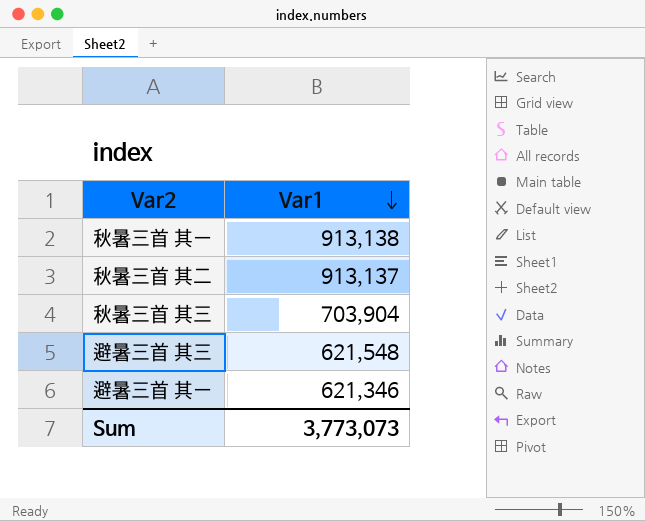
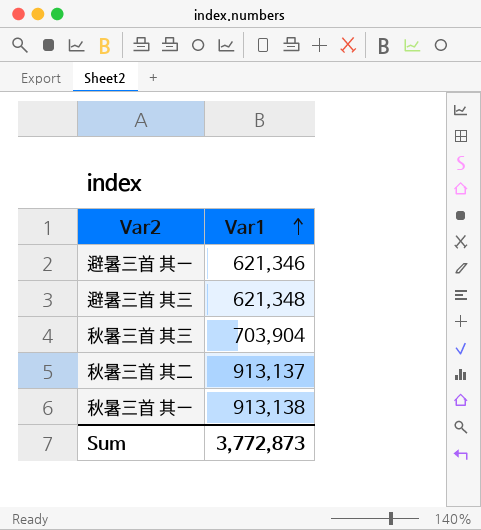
row order: Var1 descending -> Var1 ascending
避暑三首 其三 | Var1: 621,548 -> 621,348
Sum | Var1: 3,773,073 -> 3,772,873

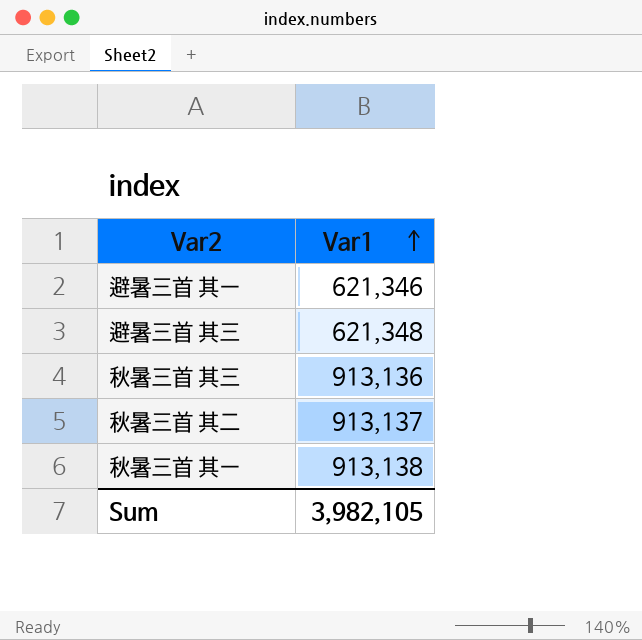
秋暑三首 其三 | Var1: 703,904 -> 913,136
Sum | Var1: 3,772,873 -> 3,982,105

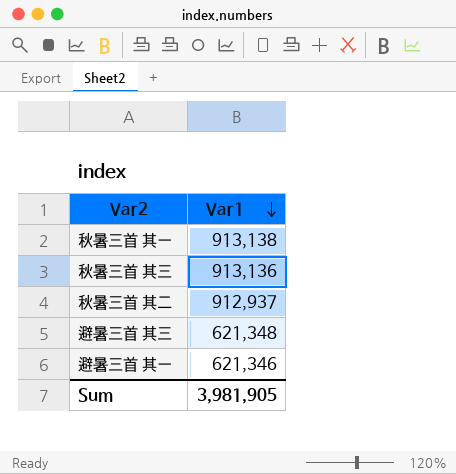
row order: Var1 ascending -> Var1 descending
秋暑三首 其二 | Var1: 913,137 -> 912,937
Sum | Var1: 3,982,105 -> 3,981,905

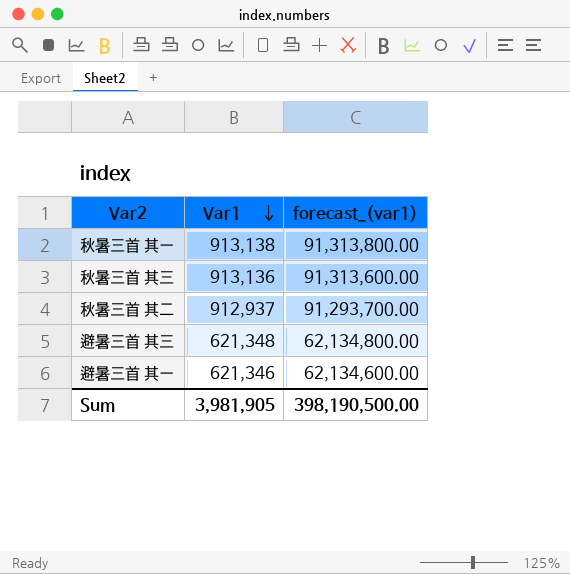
column forecast_(var1) | formula: none -> [Var1] * 100

